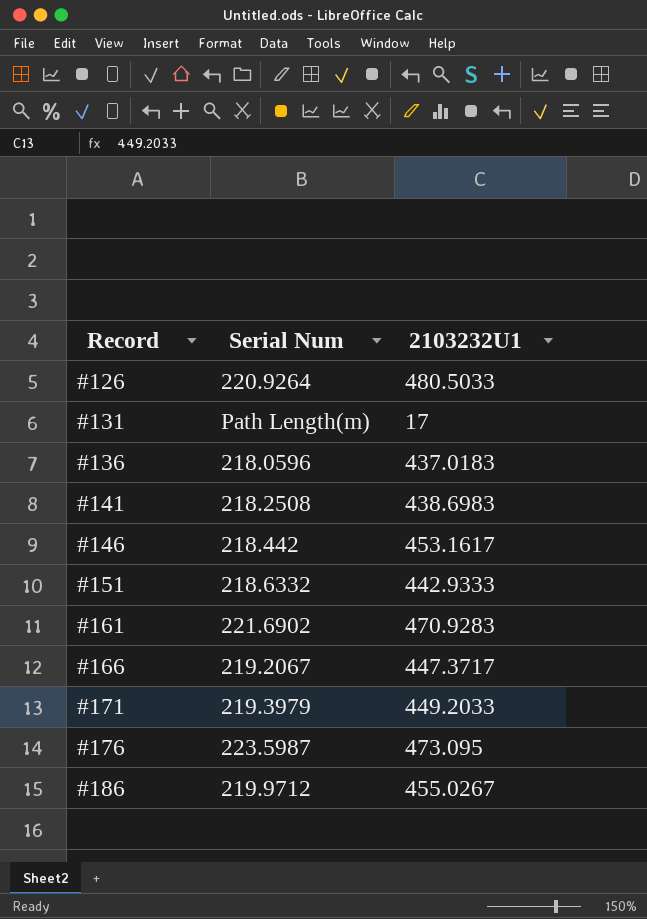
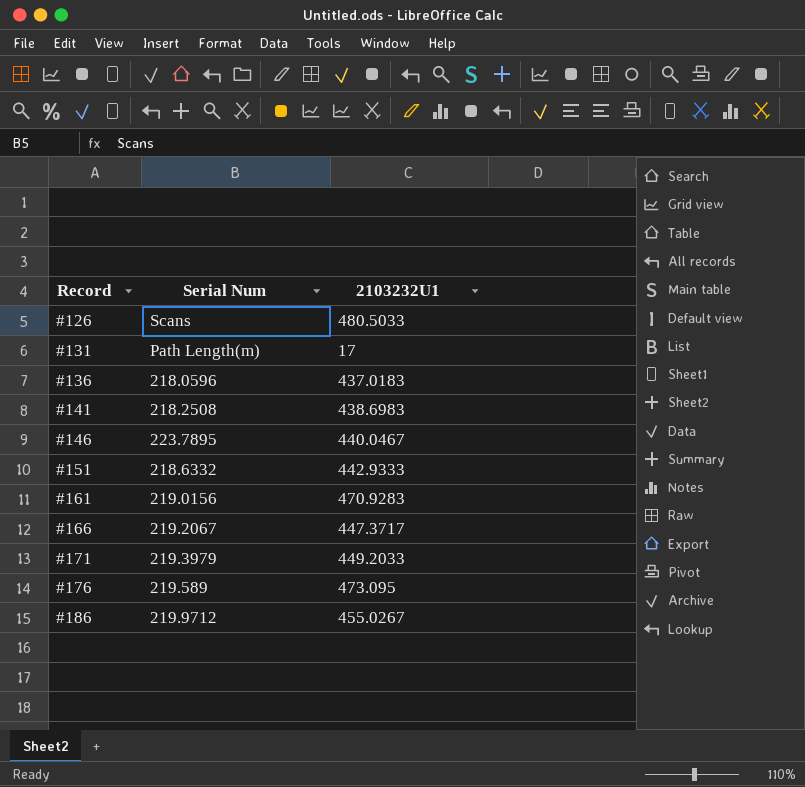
#126 | Serial Num: 220.9264 -> Scans
#146 | Serial Num: 218.442 -> 223.7895
#146 | 2103232U1: 453.1617 -> 440.0467
#161 | Serial Num: 221.6902 -> 219.0156
#176 | Serial Num: 223.5987 -> 219.589

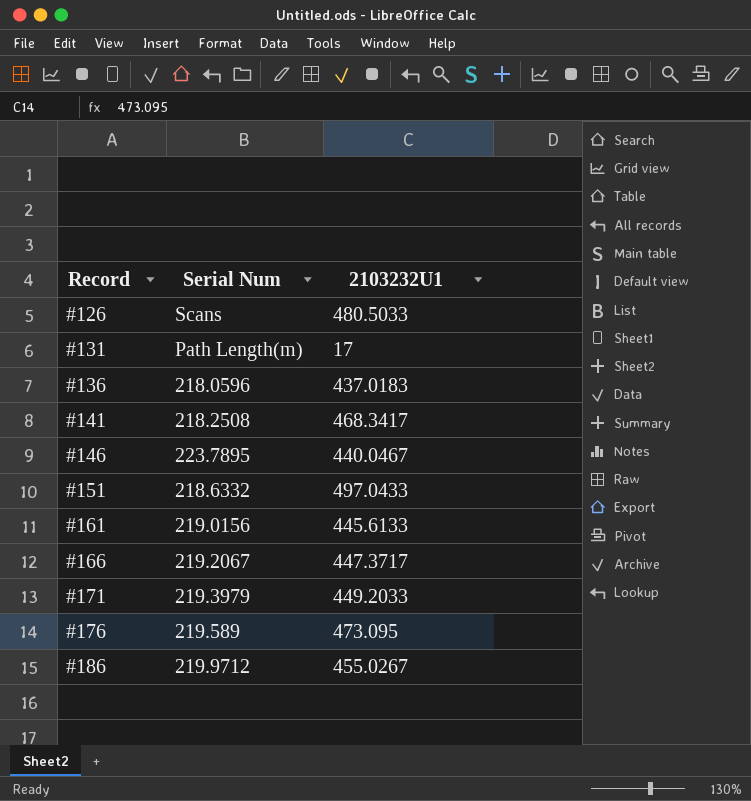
#141 | 2103232U1: 438.6983 -> 468.3417
#151 | 2103232U1: 442.9333 -> 497.0433
#161 | 2103232U1: 470.9283 -> 445.6133

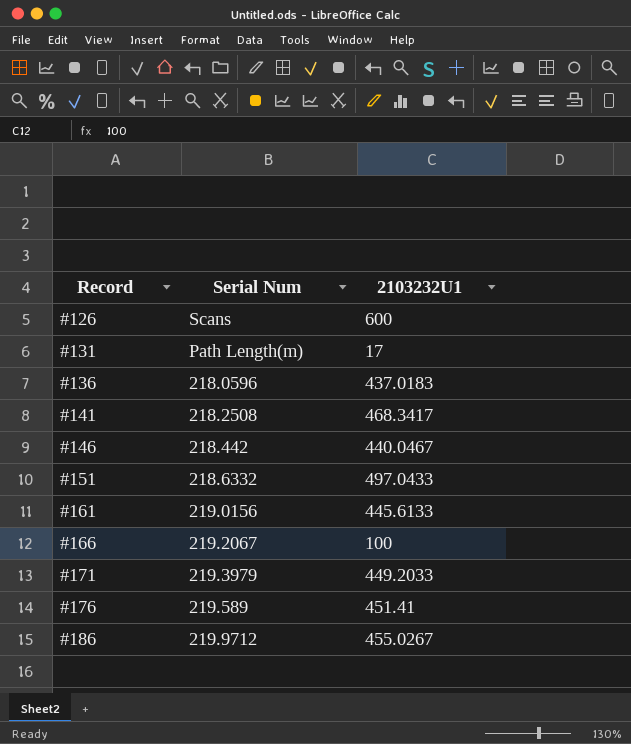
#126 | 2103232U1: 480.5033 -> 600
#146 | Serial Num: 223.7895 -> 218.442
#166 | 2103232U1: 447.3717 -> 100
#176 | 2103232U1: 473.095 -> 451.41

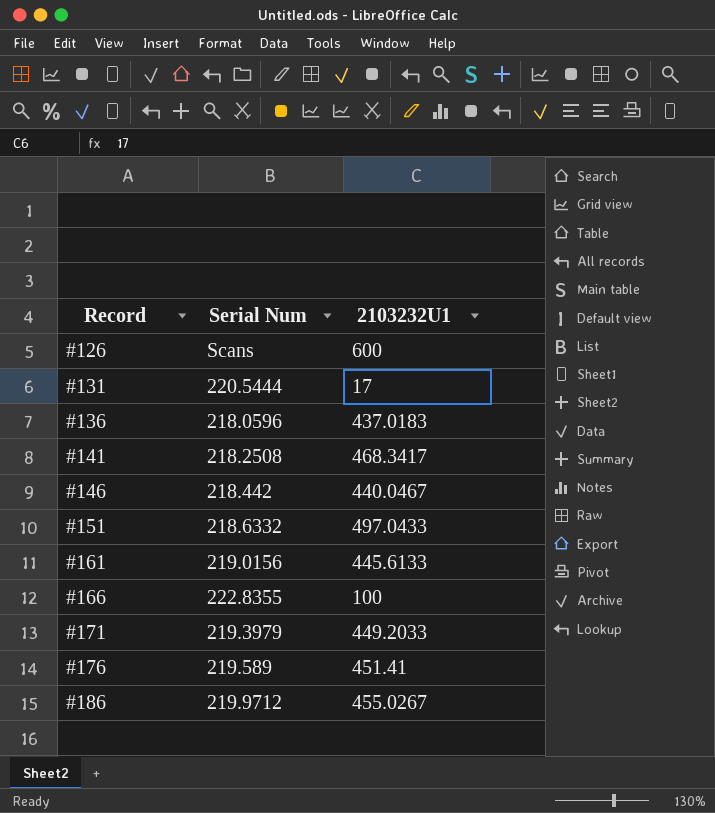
#131 | Serial Num: Path Length(m) -> 220.5444
#166 | Serial Num: 219.2067 -> 222.8355

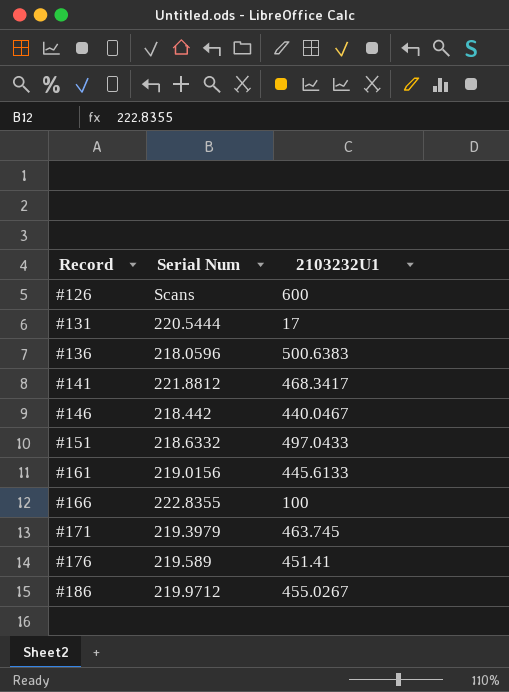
#136 | 2103232U1: 437.0183 -> 500.6383
#141 | Serial Num: 218.2508 -> 221.8812
#171 | 2103232U1: 449.2033 -> 463.745

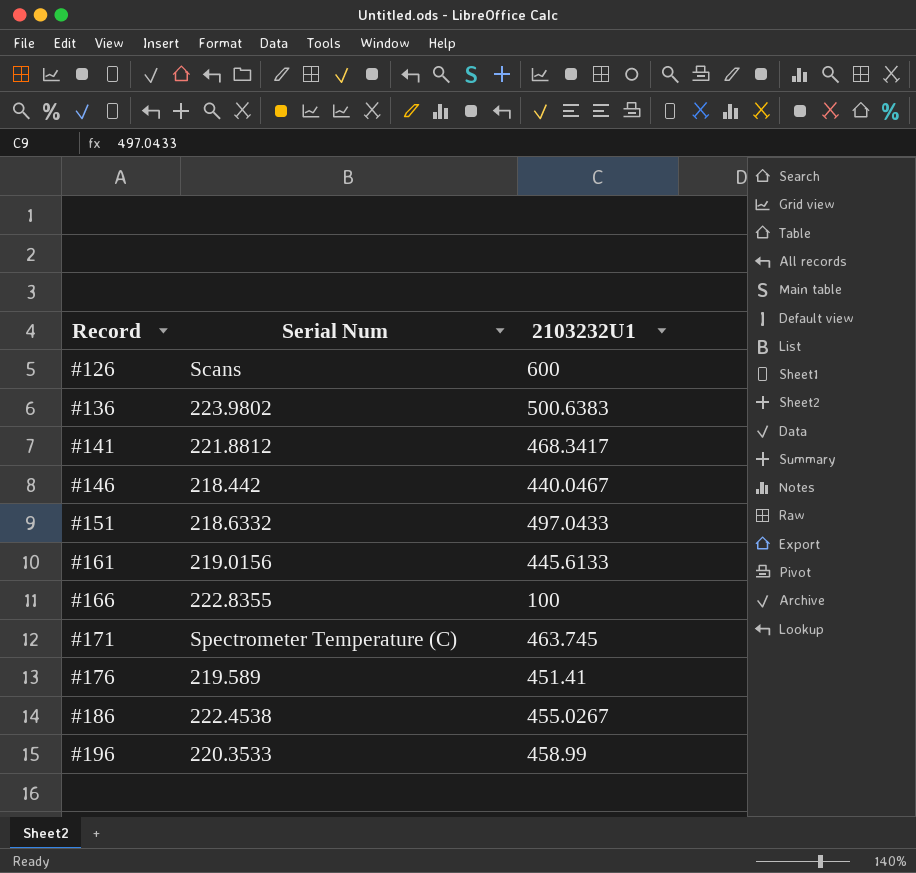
row #131: 220.5444 | 17 -> none
#136 | Serial Num: 218.0596 -> 223.9802
#171 | Serial Num: 219.3979 -> Spectrometer Temperature (C)
#186 | Serial Num: 219.9712 -> 222.4538
row #196: none -> 220.3533 | 458.99

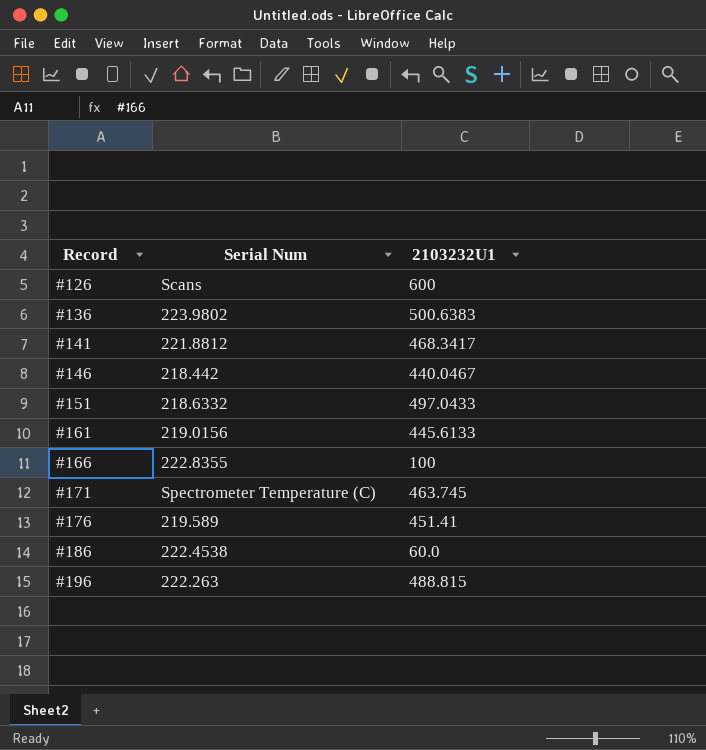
#186 | 2103232U1: 455.0267 -> 60.0
#196 | Serial Num: 220.3533 -> 222.263
#196 | 2103232U1: 458.99 -> 488.815

